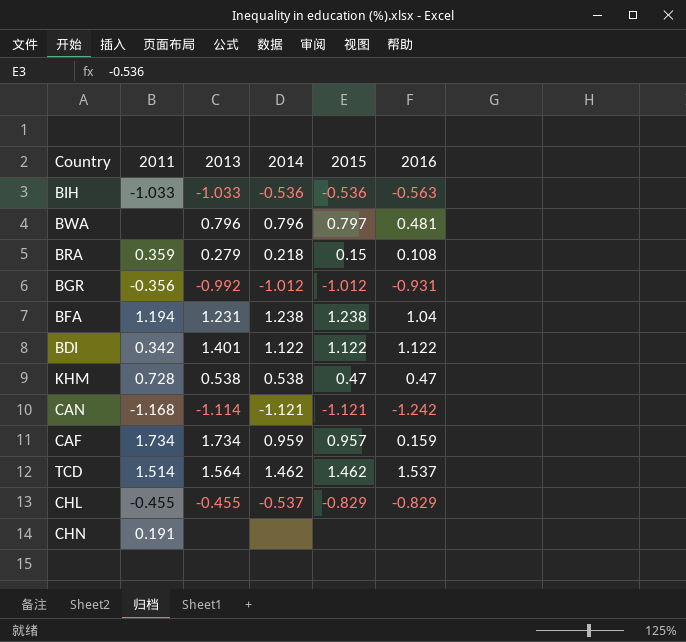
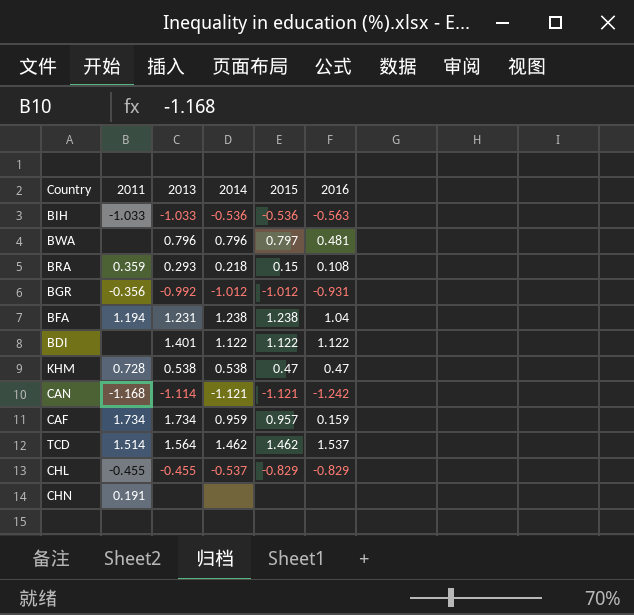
BRA | 2013: 0.279 -> 0.293
BDI | 2011: 0.342 -> none

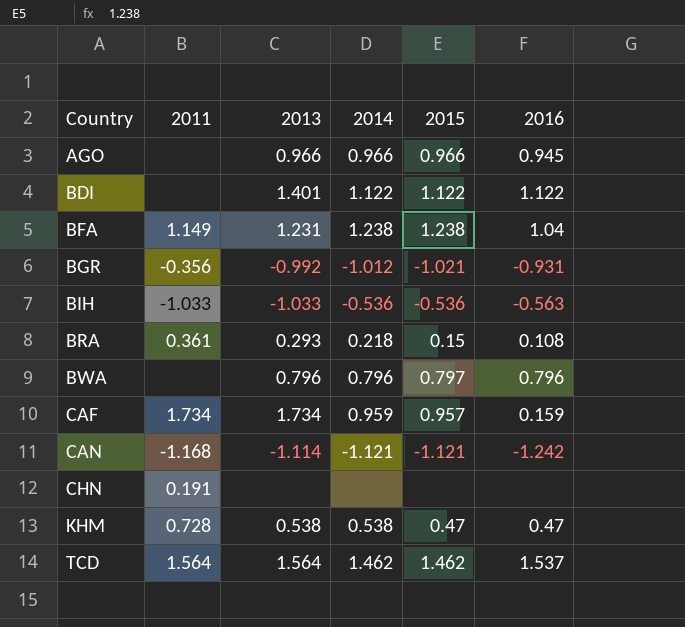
row order: none -> Country ascending
row CHL: -0.455 | -0.455 | -0.537 | -0.829 | -0.829 -> none
row AGO: none -> none | 0.966 | 0.966 | 0.966 | 0.945
BFA | 2011: 1.194 -> 1.149
BGR | 2015: -1.012 -> -1.021
BRA | 2011: 0.359 -> 0.361
BWA | 2016: 0.481 -> 0.796
TCD | 2011: 1.514 -> 1.564

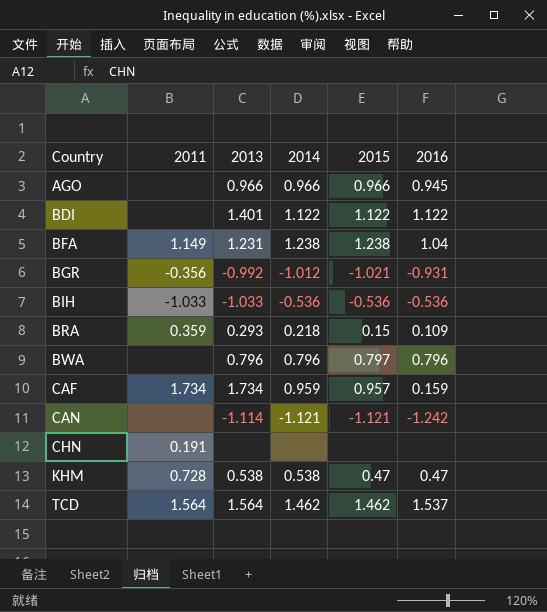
BIH | 2016: -0.563 -> -0.536
BRA | 2011: 0.361 -> 0.359
BRA | 2016: 0.108 -> 0.109
CAN | 2011: -1.168 -> none

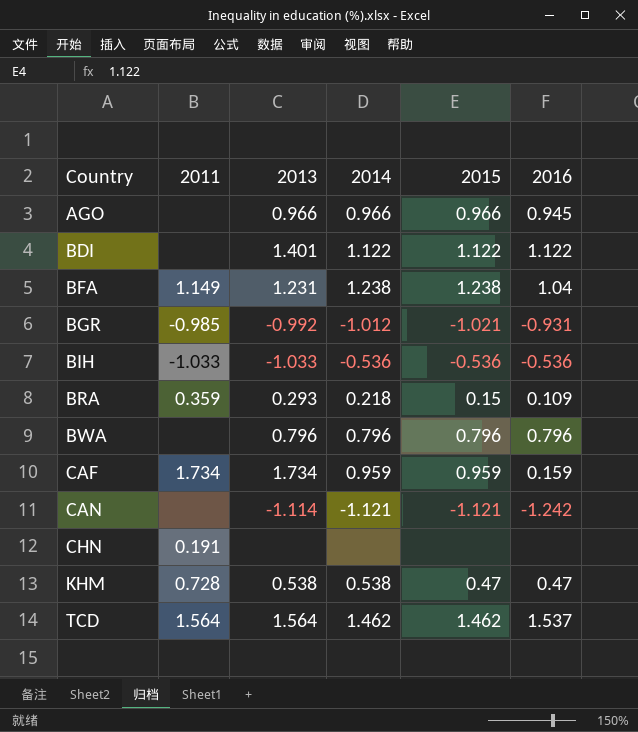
BGR | 2011: -0.356 -> -0.985
BWA | 2015: 0.797 -> 0.796
CAF | 2015: 0.957 -> 0.959

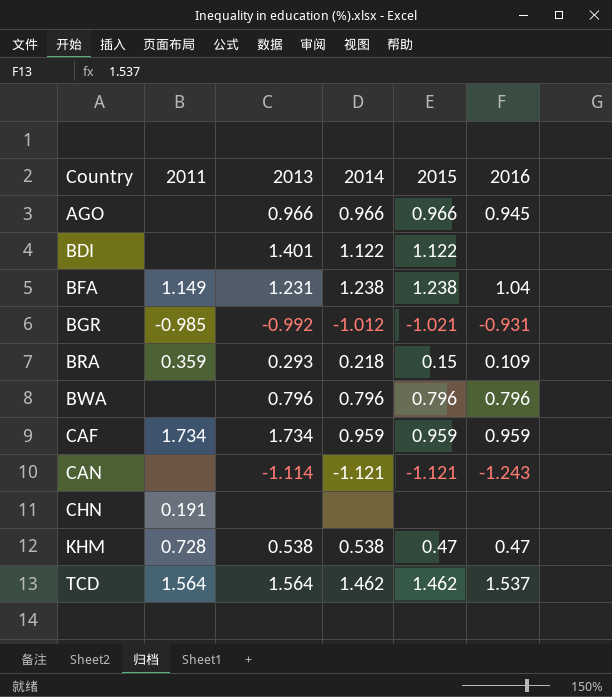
row BIH: -1.033 | -1.033 | -0.536 | -0.536 | -0.536 -> none
BDI | 2016: 1.122 -> none
CAF | 2016: 0.159 -> 0.959
CAN | 2016: -1.242 -> -1.243

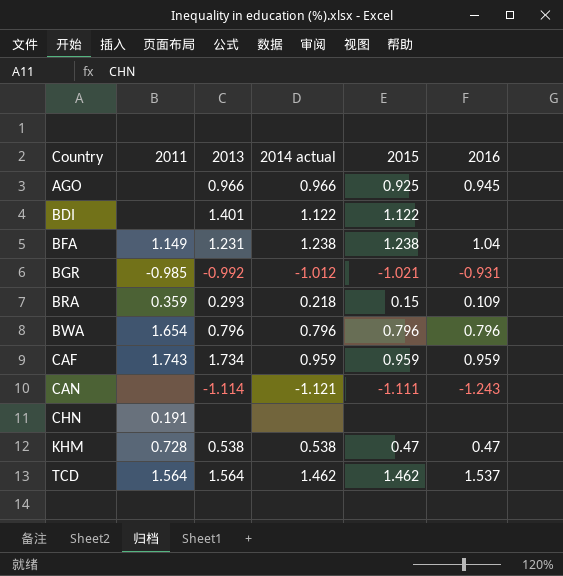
column name: 2014 -> 2014 actual
AGO | 2015: 0.966 -> 0.925
BWA | 2011: none -> 1.654
CAF | 2011: 1.734 -> 1.743
CAN | 2015: -1.121 -> -1.111

